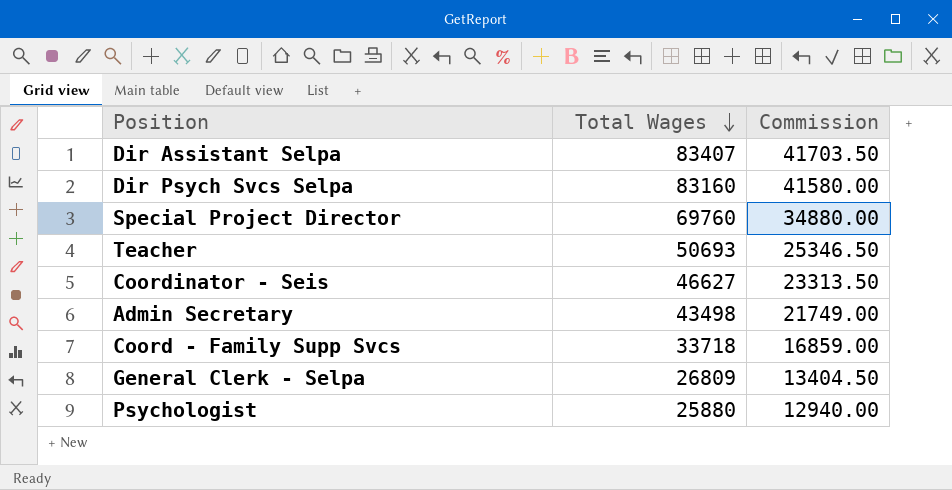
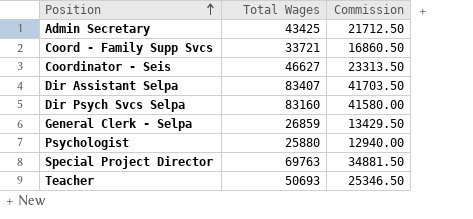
row order: Total Wages descending -> Position ascending
Admin Secretary | Total Wages: 43498 -> 43425
Admin Secretary | Commission: 21749.00 -> 21712.50
Coord - Family Supp Svcs | Total Wages: 33718 -> 33721
Coord - Family Supp Svcs | Commission: 16859.00 -> 16860.50
General Clerk - Selpa | Total Wages: 26809 -> 26859
General Clerk - Selpa | Commission: 13404.50 -> 13429.50
Special Project Director | Total Wages: 69760 -> 69763
Special Project Director | Commission: 34880.00 -> 34881.50

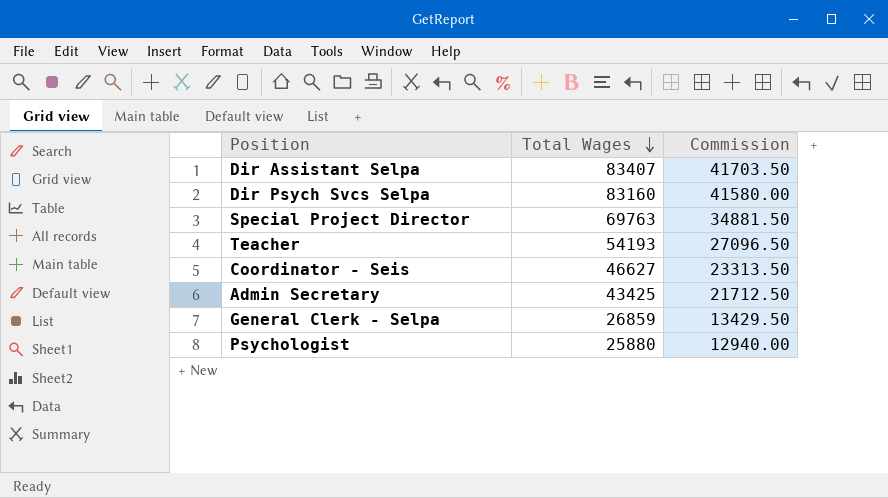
row order: Position ascending -> Total Wages descending
row Coord - Family Supp Svcs: 33721 | 16860.50 -> none
Teacher | Total Wages: 50693 -> 54193
Teacher | Commission: 25346.50 -> 27096.50

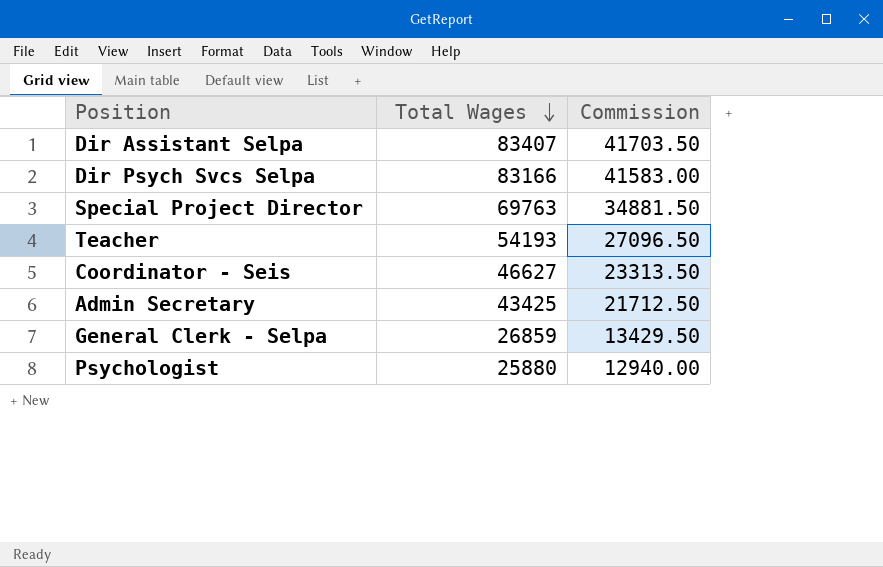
Dir Psych Svcs Selpa | Total Wages: 83160 -> 83166
Dir Psych Svcs Selpa | Commission: 41580.00 -> 41583.00

